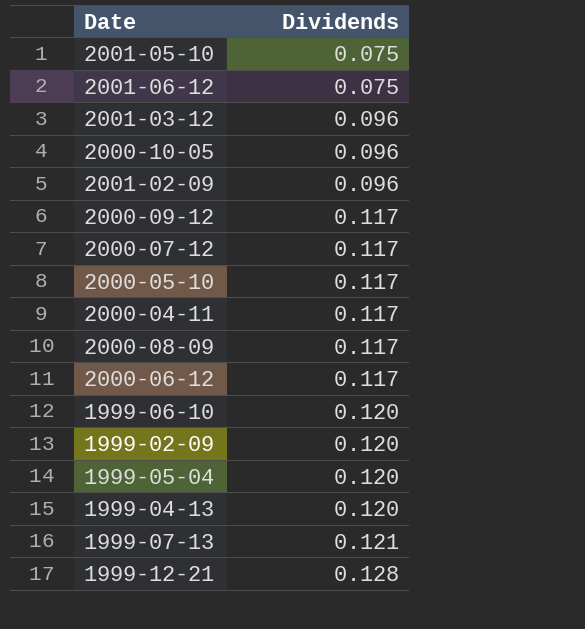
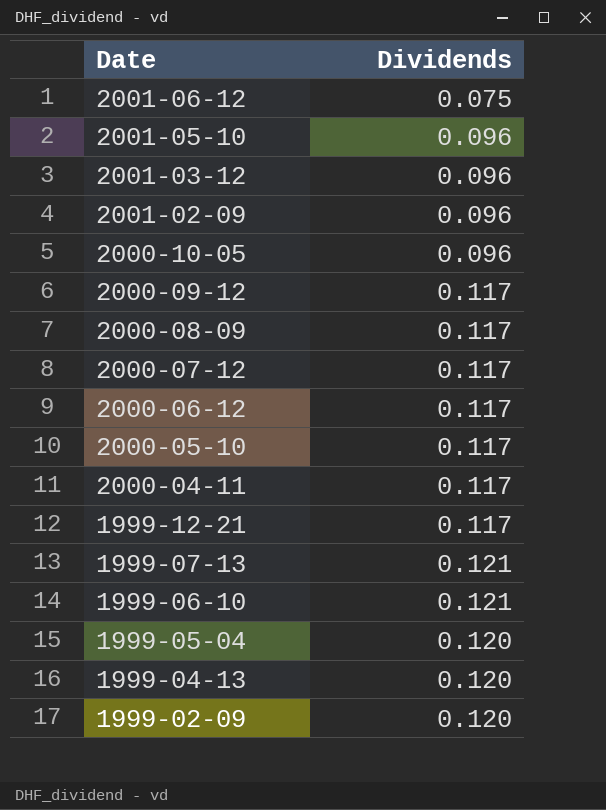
row order: Dividends ascending -> Date descending
2001-05-10 | Dividends: 0.075 -> 0.096
1999-12-21 | Dividends: 0.128 -> 0.117
1999-06-10 | Dividends: 0.120 -> 0.121

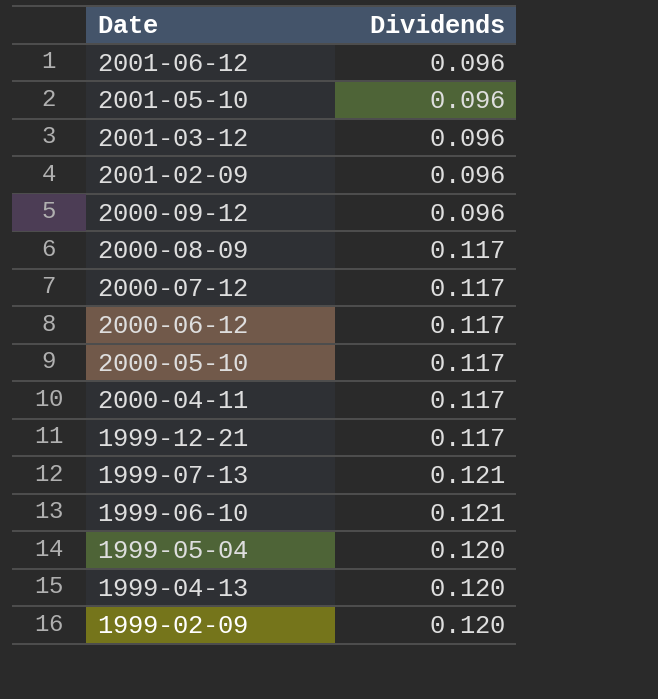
row 2000-10-05: 0.096 -> none
2001-06-12 | Dividends: 0.075 -> 0.096
2000-09-12 | Dividends: 0.117 -> 0.096

